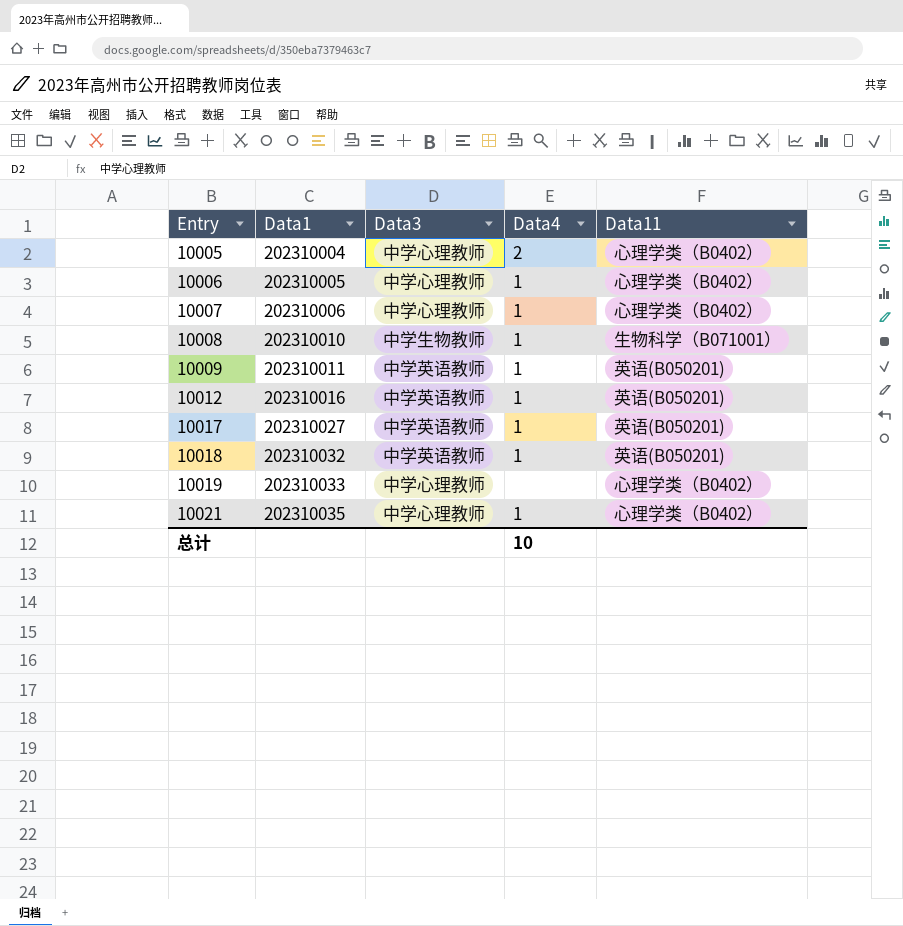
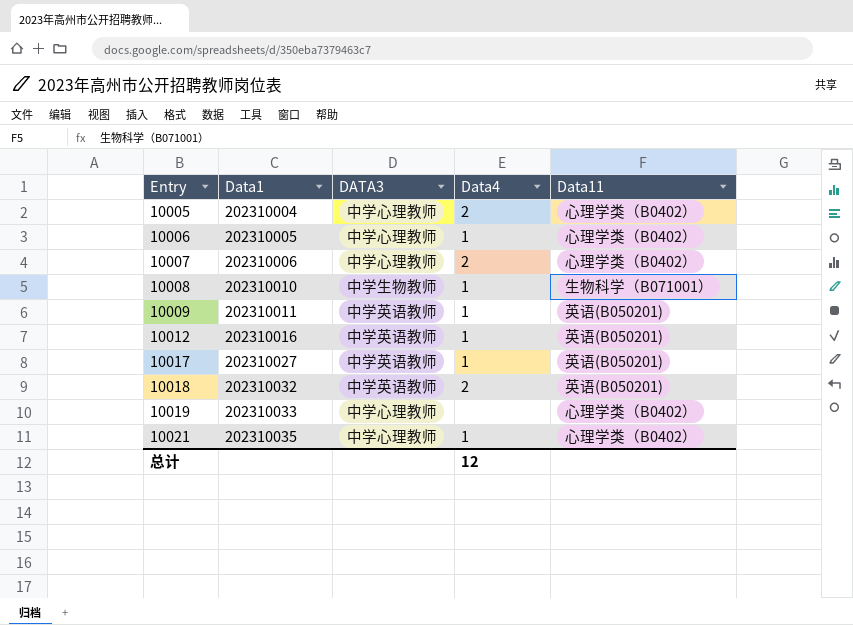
column name: Data3 -> DATA3
10007 | Data4: 1 -> 2
10018 | Data4: 1 -> 2
总计 | Data4: 10 -> 12

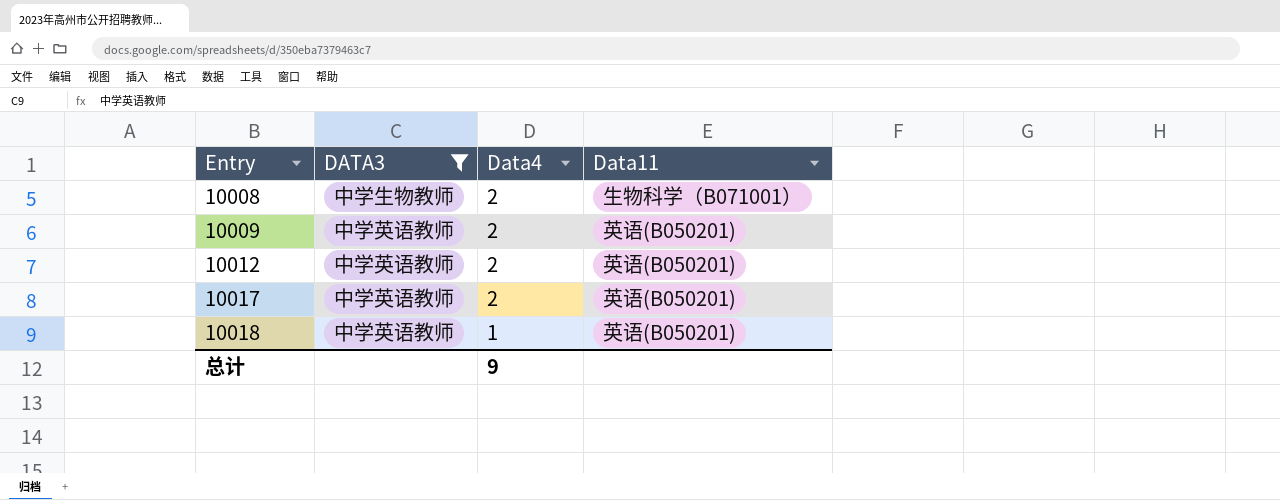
filter: none -> DATA3 != 中学心理教师
column Data1 | position: 2 -> none
10008 | Data4: 1 -> 2
10009 | Data4: 1 -> 2
10012 | Data4: 1 -> 2
10017 | Data4: 1 -> 2
10018 | Data4: 2 -> 1
总计 | Data4: 12 -> 9

